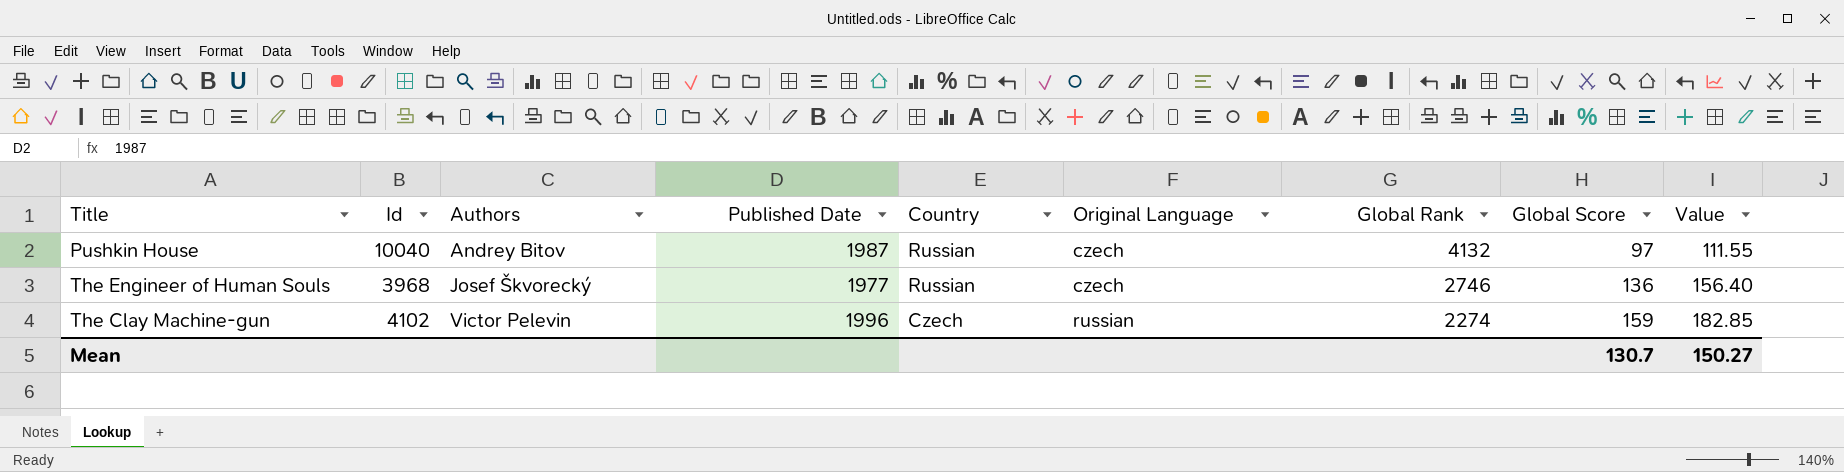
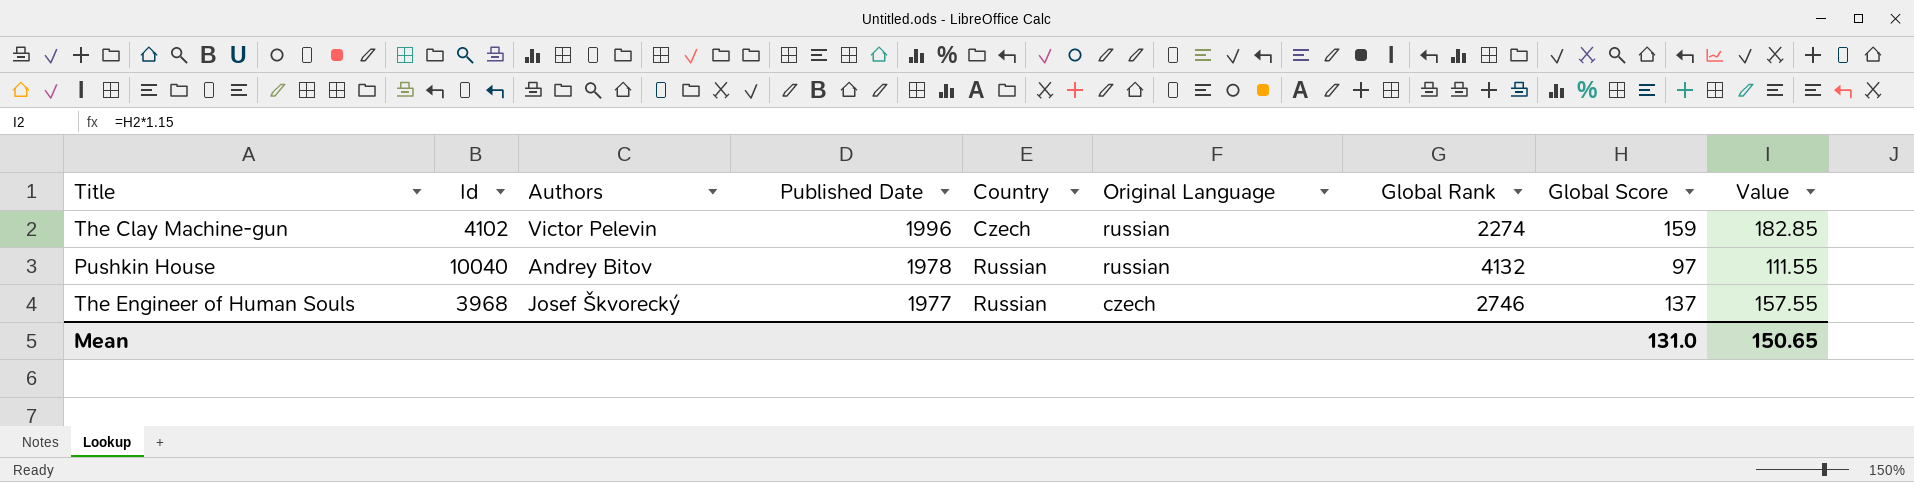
row order: Authors ascending -> Published Date descending
Pushkin House | Published Date: 1987 -> 1978
Pushkin House | Original Language: czech -> russian
The Engineer of Human Souls | Global Score: 136 -> 137
The Engineer of Human Souls | Value: 156.40 -> 157.55
Mean | Global Score: 130.7 -> 131.0
Mean | Value: 150.27 -> 150.65

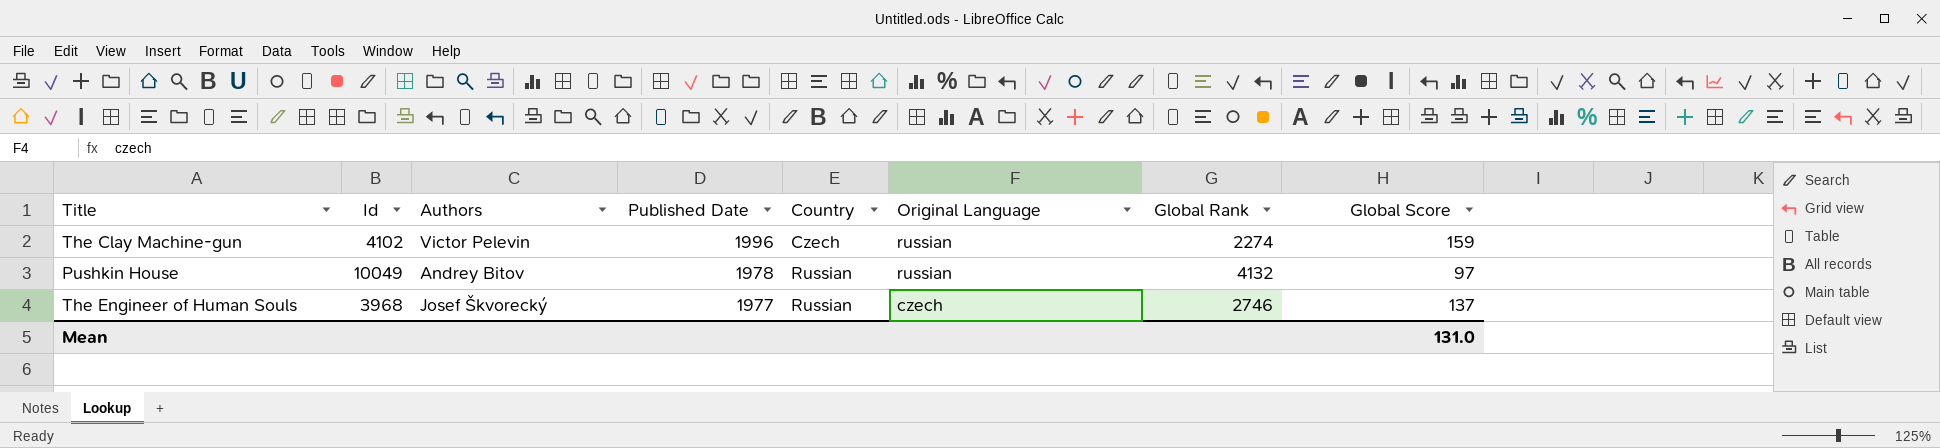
column Value | formula: [Global Score] * 1.15 -> none
Pushkin House | Id: 10040 -> 10049

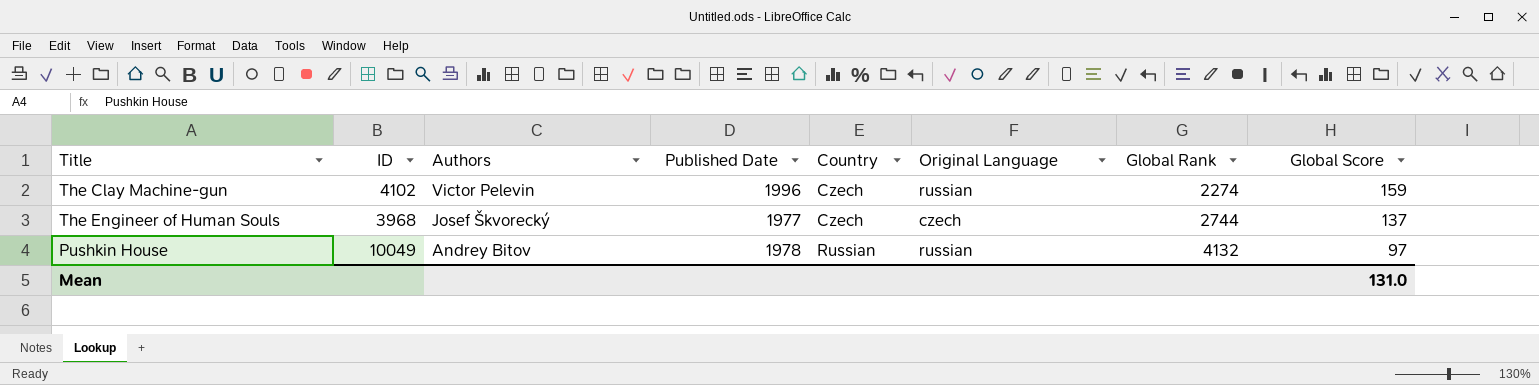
row order: Published Date descending -> Authors descending
column name: Id -> ID
The Engineer of Human Souls | Country: Russian -> Czech
The Engineer of Human Souls | Global Rank: 2746 -> 2744

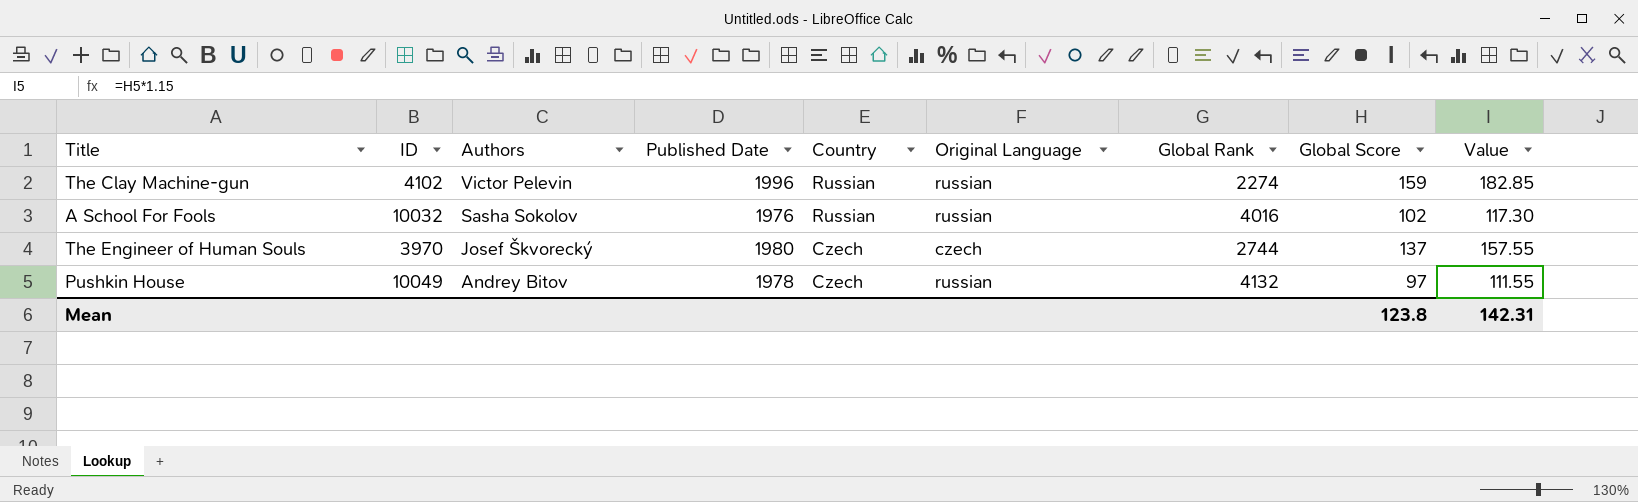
column Value | formula: none -> [Global Score] * 1.15
The Clay Machine-gun | Country: Czech -> Russian
row A School For Fools: none -> 10032 | Sasha Sokolov | 1976 | Russian | russian | 4016 | 102 | 117.30
The Engineer of Human Souls | ID: 3968 -> 3970
The Engineer of Human Souls | Published Date: 1977 -> 1980
Pushkin House | Country: Russian -> Czech
Mean | Global Score: 131.0 -> 123.8

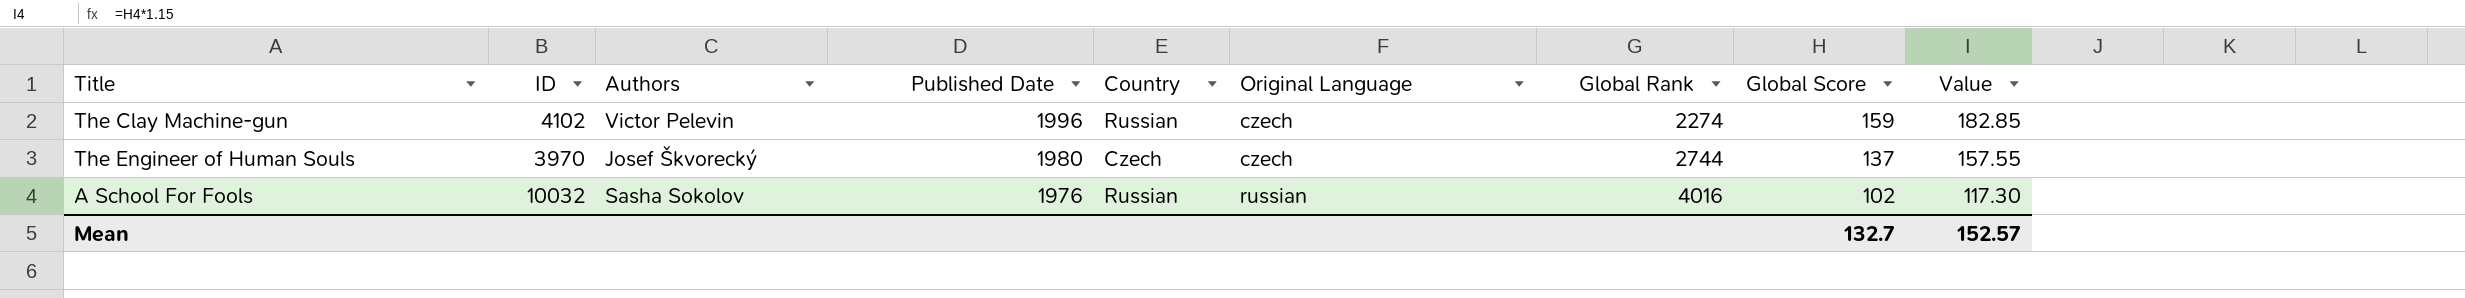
row order: Authors descending -> Published Date descending
row Pushkin House: 10049 | Andrey Bitov | 1978 | Czech | russian | 4132 | 97 | 111.55 -> none
The Clay Machine-gun | Original Language: russian -> czech
Mean | Global Score: 123.8 -> 132.7
Mean | Value: 142.31 -> 152.57

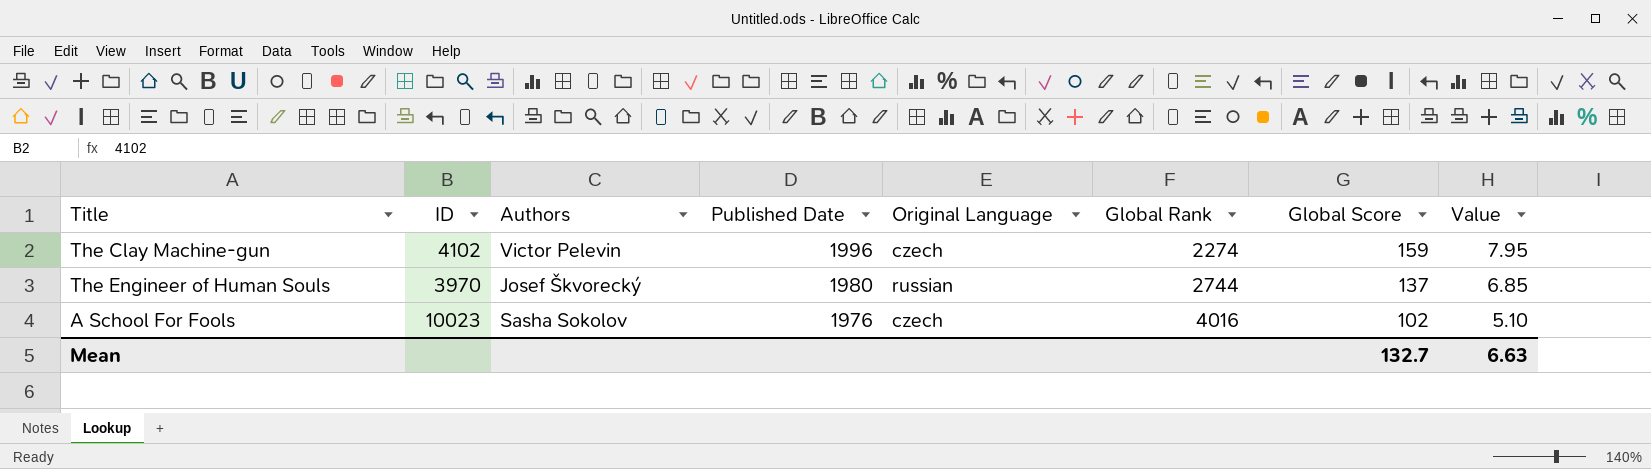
column Country | position: 5 -> none
column Value | formula: [Global Score] * 1.15 -> [Global Score] * 0.05
The Engineer of Human Souls | Original Language: czech -> russian
A School For Fools | ID: 10032 -> 10023
A School For Fools | Original Language: russian -> czech
Mean | Value: 152.57 -> 6.63

